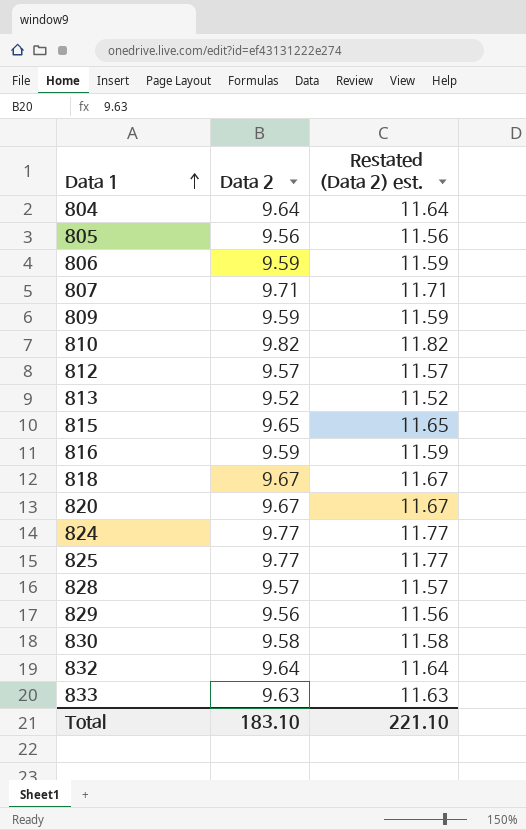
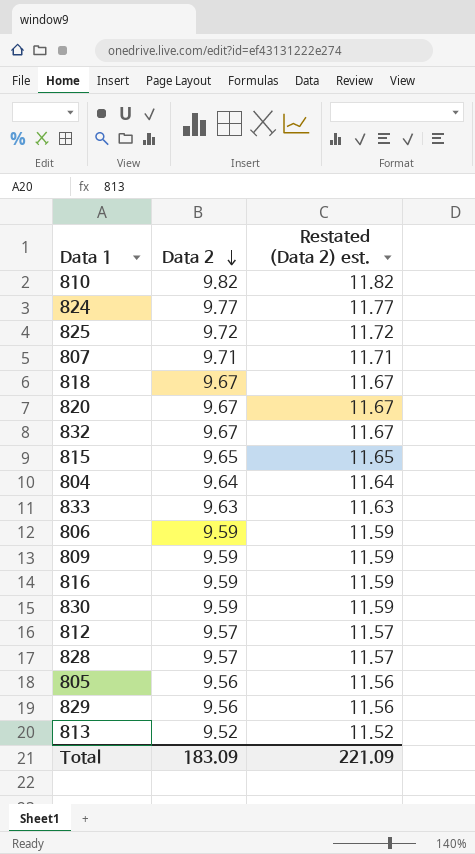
row order: Data 1 ascending -> Data 2 descending
825 | Data 2: 9.77 -> 9.72
825 | Restated (Data 2) est.: 11.77 -> 11.72
832 | Data 2: 9.64 -> 9.67
832 | Restated (Data 2) est.: 11.64 -> 11.67
830 | Data 2: 9.58 -> 9.59
830 | Restated (Data 2) est.: 11.58 -> 11.59
Total | Data 2: 183.10 -> 183.09
Total | Restated (Data 2) est.: 221.10 -> 221.09

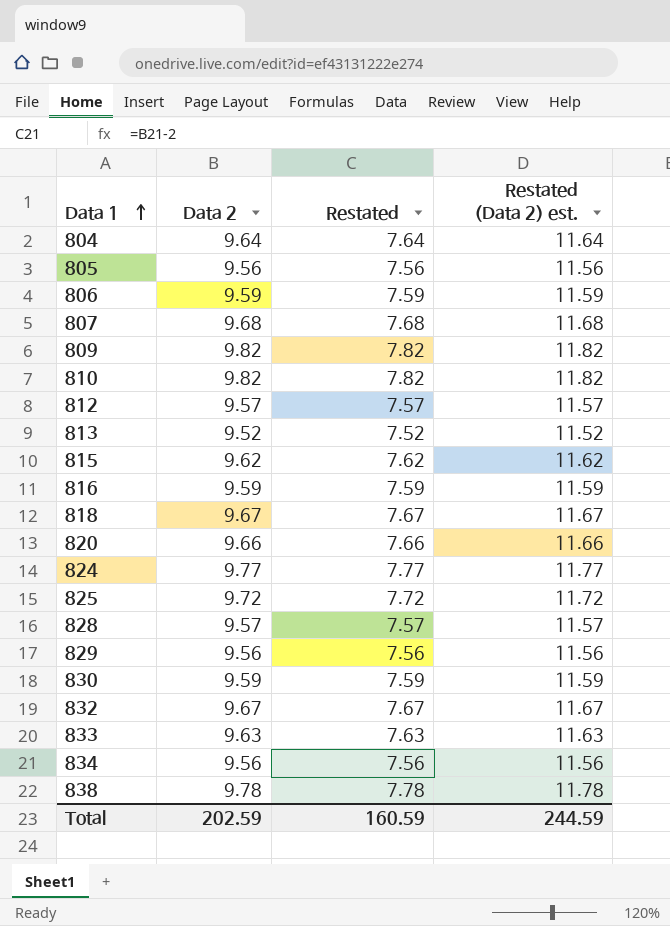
row order: Data 2 descending -> Data 1 ascending
column Restated | formula: none -> [Data 2] - 2
807 | Data 2: 9.71 -> 9.68
807 | Restated (Data 2) est.: 11.71 -> 11.68
809 | Data 2: 9.59 -> 9.82
809 | Restated (Data 2) est.: 11.59 -> 11.82
815 | Data 2: 9.65 -> 9.62
815 | Restated (Data 2) est.: 11.65 -> 11.62
820 | Data 2: 9.67 -> 9.66
820 | Restated (Data 2) est.: 11.67 -> 11.66
row 834: none -> 9.56 | 7.56 | 11.56
row 838: none -> 9.78 | 7.78 | 11.78
Total | Data 2: 183.09 -> 202.59
Total | Restated (Data 2) est.: 221.09 -> 244.59

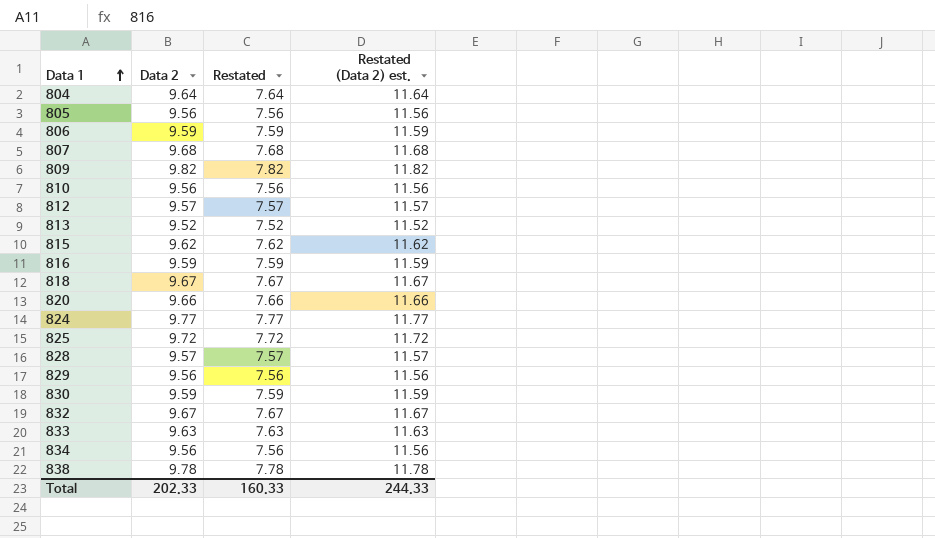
810 | Data 2: 9.82 -> 9.56
810 | Restated: 7.82 -> 7.56
810 | Restated (Data 2) est.: 11.82 -> 11.56
Total | Data 2: 202.59 -> 202.33
Total | Restated: 160.59 -> 160.33
Total | Restated (Data 2) est.: 244.59 -> 244.33

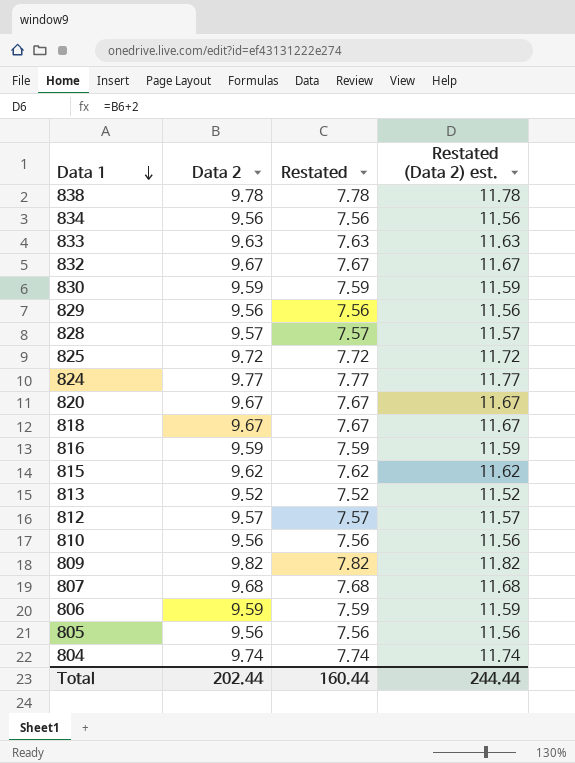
row order: Data 1 ascending -> Data 1 descending
820 | Data 2: 9.66 -> 9.67
820 | Restated: 7.66 -> 7.67
820 | Restated (Data 2) est.: 11.66 -> 11.67
804 | Data 2: 9.64 -> 9.74
804 | Restated: 7.64 -> 7.74
804 | Restated (Data 2) est.: 11.64 -> 11.74
Total | Data 2: 202.33 -> 202.44
Total | Restated: 160.33 -> 160.44
Total | Restated (Data 2) est.: 244.33 -> 244.44

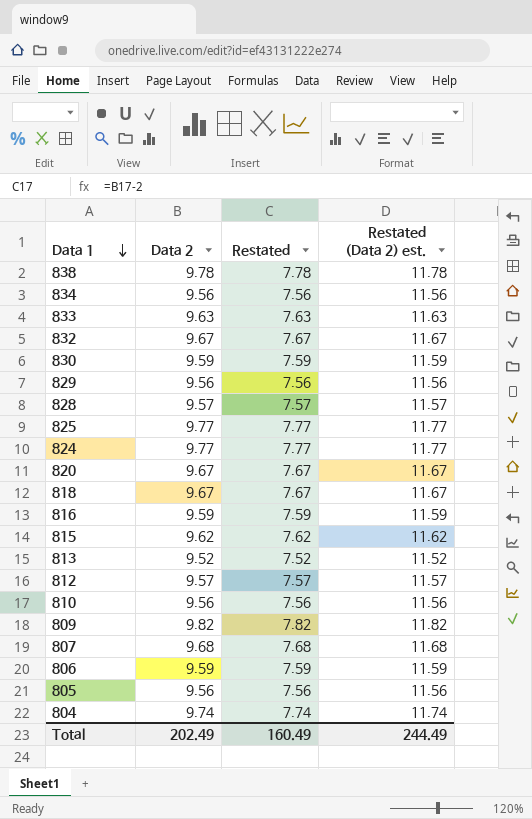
825 | Data 2: 9.72 -> 9.77
825 | Restated: 7.72 -> 7.77
825 | Restated (Data 2) est.: 11.72 -> 11.77
Total | Data 2: 202.44 -> 202.49
Total | Restated: 160.44 -> 160.49
Total | Restated (Data 2) est.: 244.44 -> 244.49

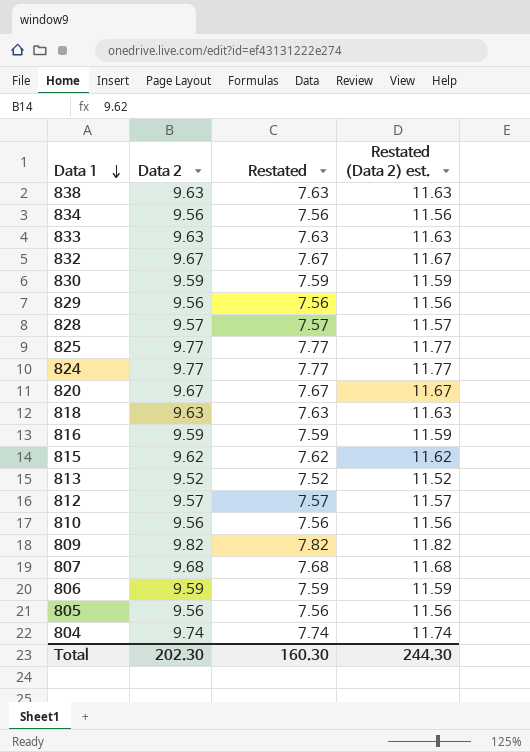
838 | Data 2: 9.78 -> 9.63
838 | Restated: 7.78 -> 7.63
838 | Restated (Data 2) est.: 11.78 -> 11.63
818 | Data 2: 9.67 -> 9.63
818 | Restated: 7.67 -> 7.63
818 | Restated (Data 2) est.: 11.67 -> 11.63
Total | Data 2: 202.49 -> 202.30
Total | Restated: 160.49 -> 160.30
Total | Restated (Data 2) est.: 244.49 -> 244.30

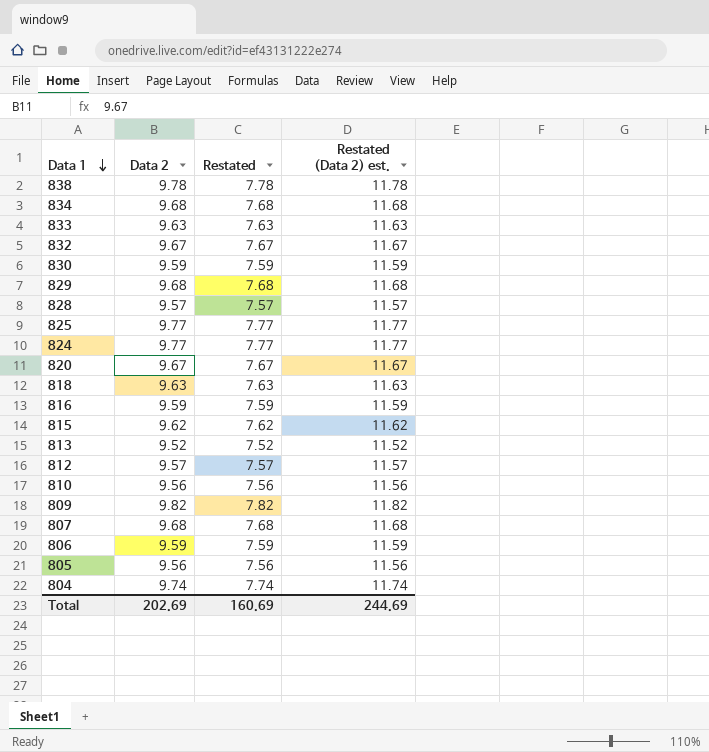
838 | Data 2: 9.63 -> 9.78
838 | Restated: 7.63 -> 7.78
838 | Restated (Data 2) est.: 11.63 -> 11.78
834 | Data 2: 9.56 -> 9.68
834 | Restated: 7.56 -> 7.68
834 | Restated (Data 2) est.: 11.56 -> 11.68
829 | Data 2: 9.56 -> 9.68
829 | Restated: 7.56 -> 7.68
829 | Restated (Data 2) est.: 11.56 -> 11.68
Total | Data 2: 202.30 -> 202.69
Total | Restated: 160.30 -> 160.69
Total | Restated (Data 2) est.: 244.30 -> 244.69

